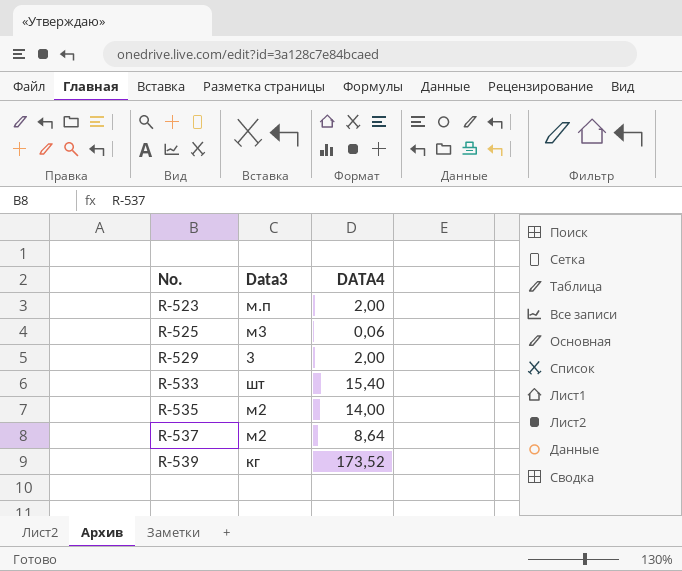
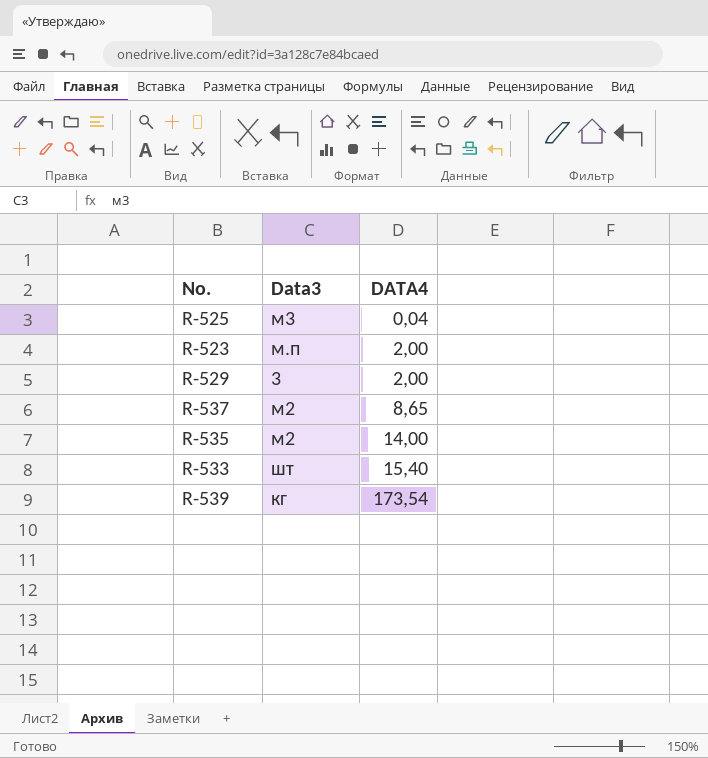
row order: No. ascending -> DATA4 ascending
R-525 | DATA4: 0,06 -> 0,04
R-537 | DATA4: 8,64 -> 8,65
R-539 | DATA4: 173,52 -> 173,54

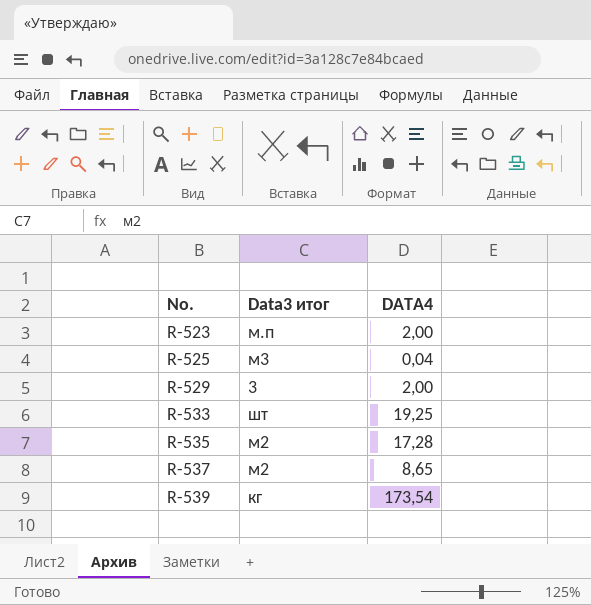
row order: DATA4 ascending -> No. ascending
column name: Data3 -> Data3 итог
R-533 | DATA4: 15,40 -> 19,25
R-535 | DATA4: 14,00 -> 17,28

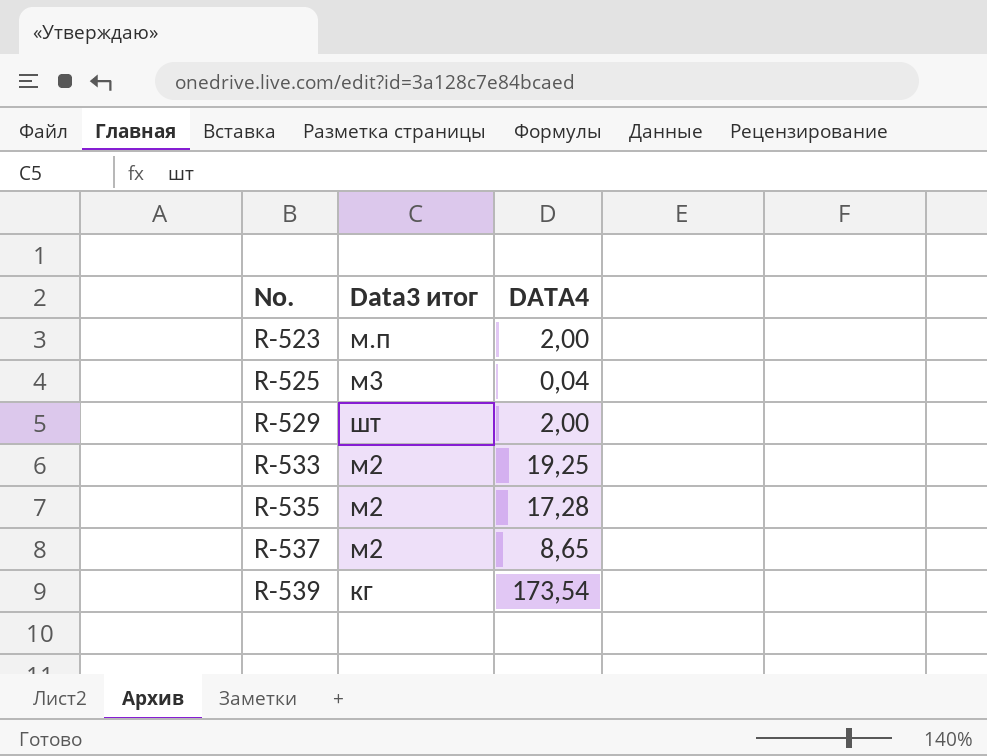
R-529 | Data3 итог: 3 -> шт
R-533 | Data3 итог: шт -> м2

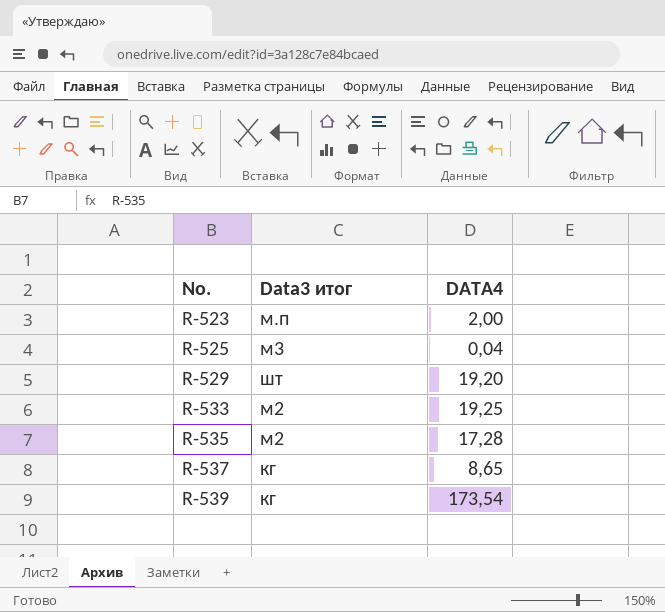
R-529 | DATA4: 2,00 -> 19,20
R-537 | Data3 итог: м2 -> кг

